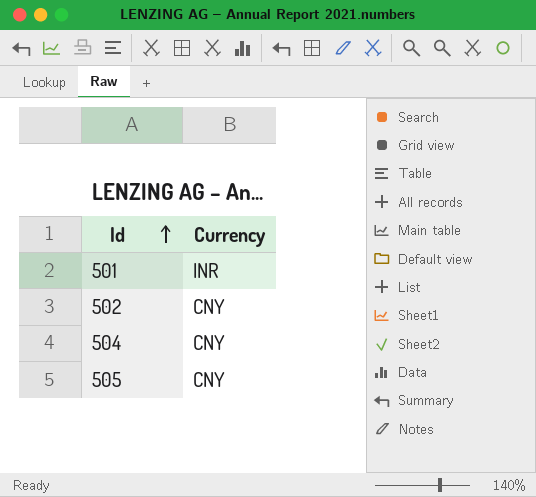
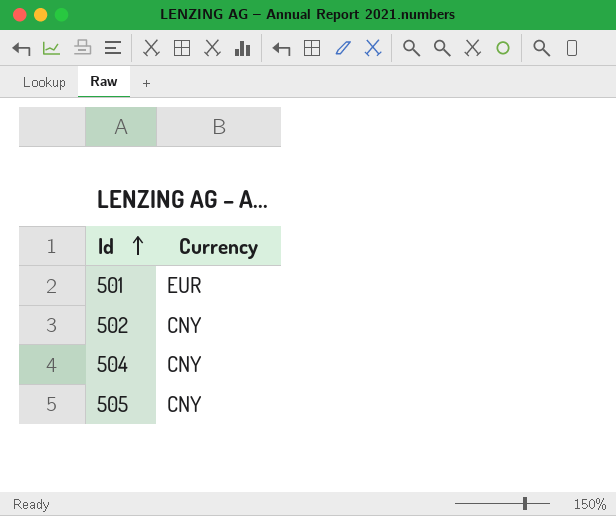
501 | Currency: INR -> EUR

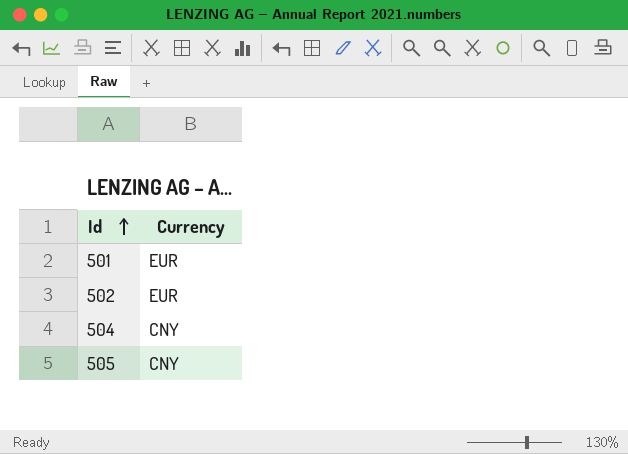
502 | Currency: CNY -> EUR

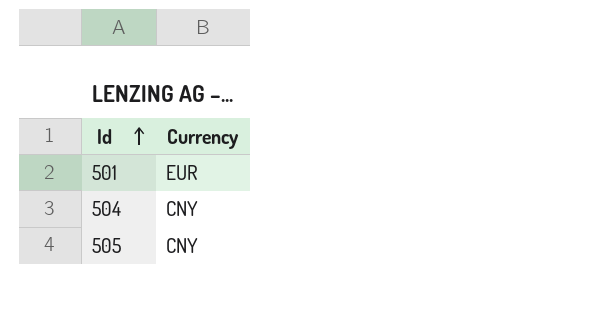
row 502: EUR -> none

